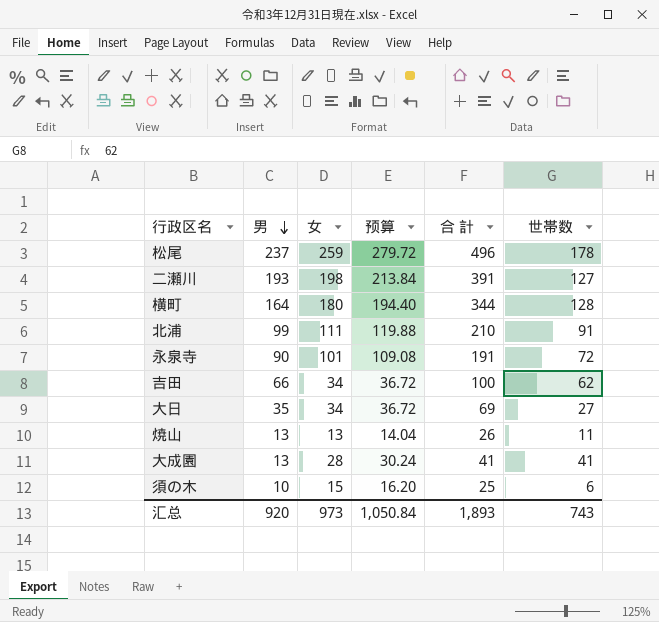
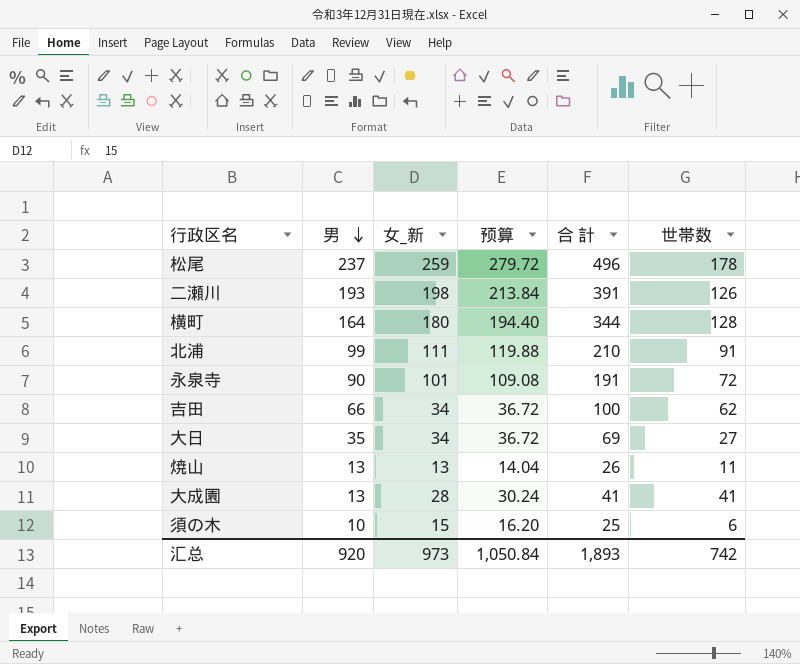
column name: 女 -> 女_新
二瀬川 | 世帯数: 127 -> 126
汇总 | 世帯数: 743 -> 742

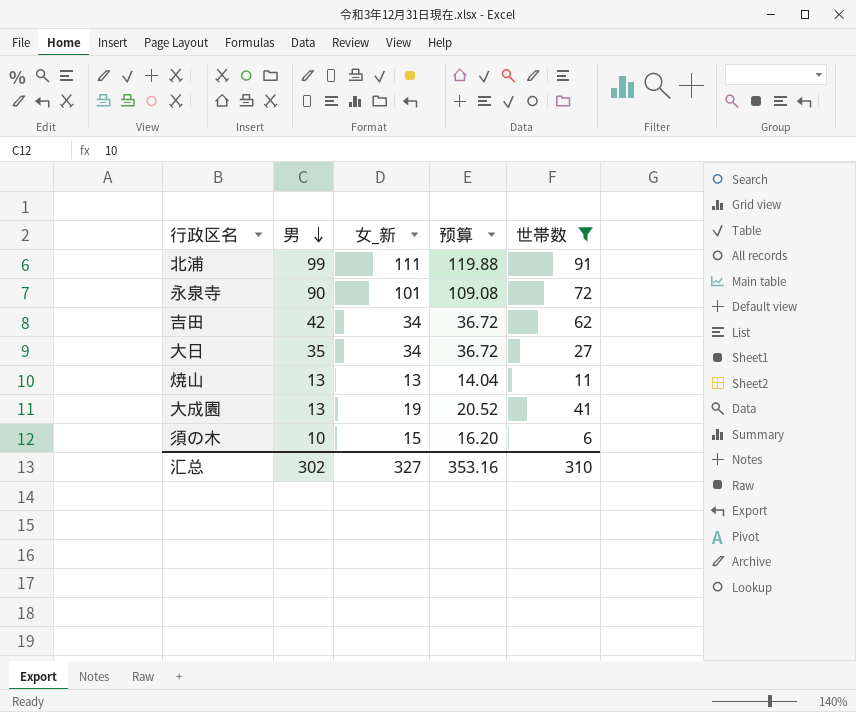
filter: none -> 世帯数 <= 91
column 合 計 | formula: [男] + [女_新] -> none
吉田 | 男: 66 -> 42
大成園 | 女_新: 28 -> 19
大成園 | 预算: 30.24 -> 20.52
汇总 | 男: 920 -> 302
汇总 | 女_新: 973 -> 327
汇总 | 预算: 1,050.84 -> 353.16
汇总 | 世帯数: 742 -> 310

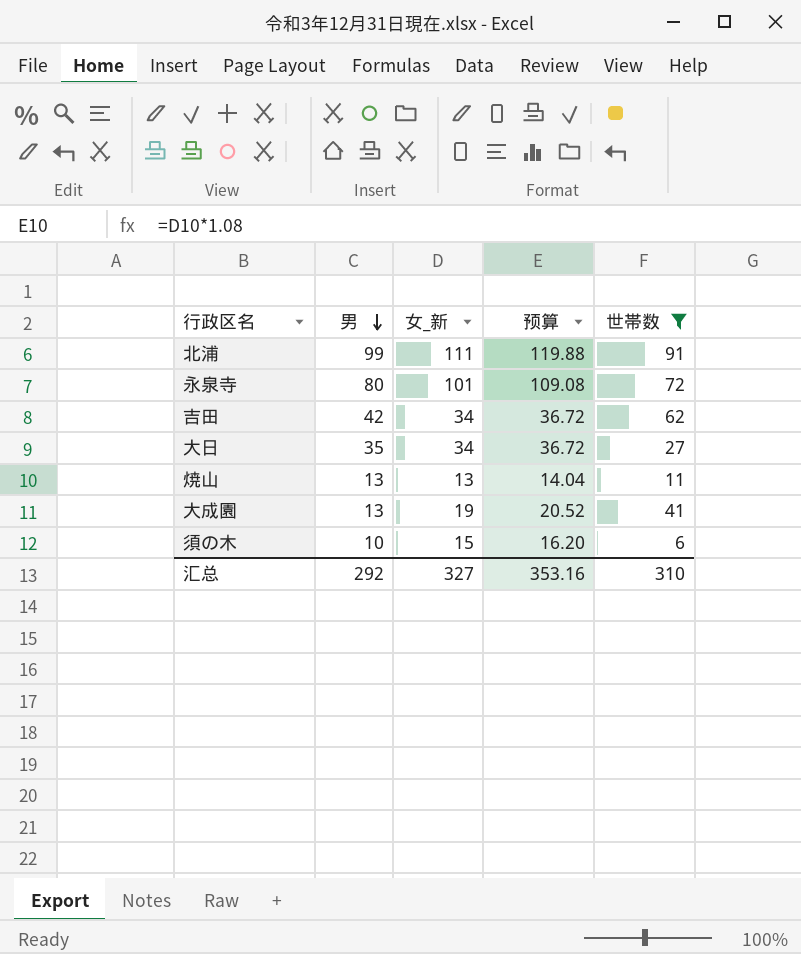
永泉寺 | 男: 90 -> 80
汇总 | 男: 302 -> 292

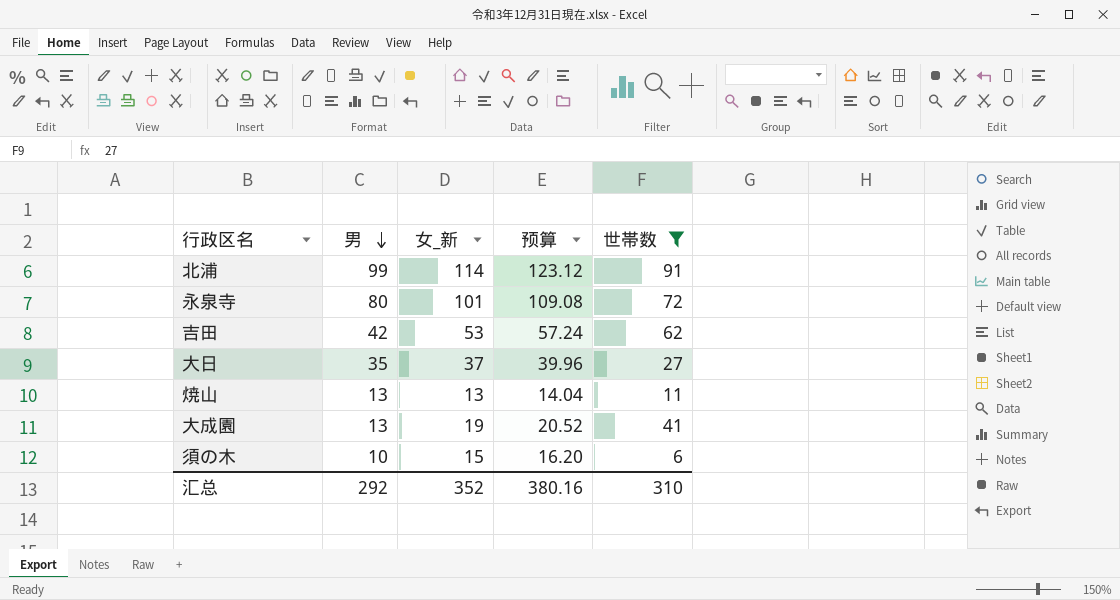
北浦 | 女_新: 111 -> 114
北浦 | 预算: 119.88 -> 123.12
吉田 | 女_新: 34 -> 53
吉田 | 预算: 36.72 -> 57.24
大日 | 女_新: 34 -> 37
大日 | 预算: 36.72 -> 39.96
汇总 | 女_新: 327 -> 352
汇总 | 预算: 353.16 -> 380.16

